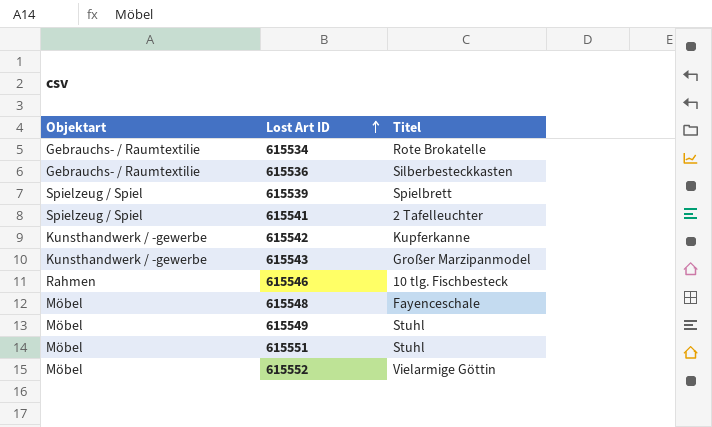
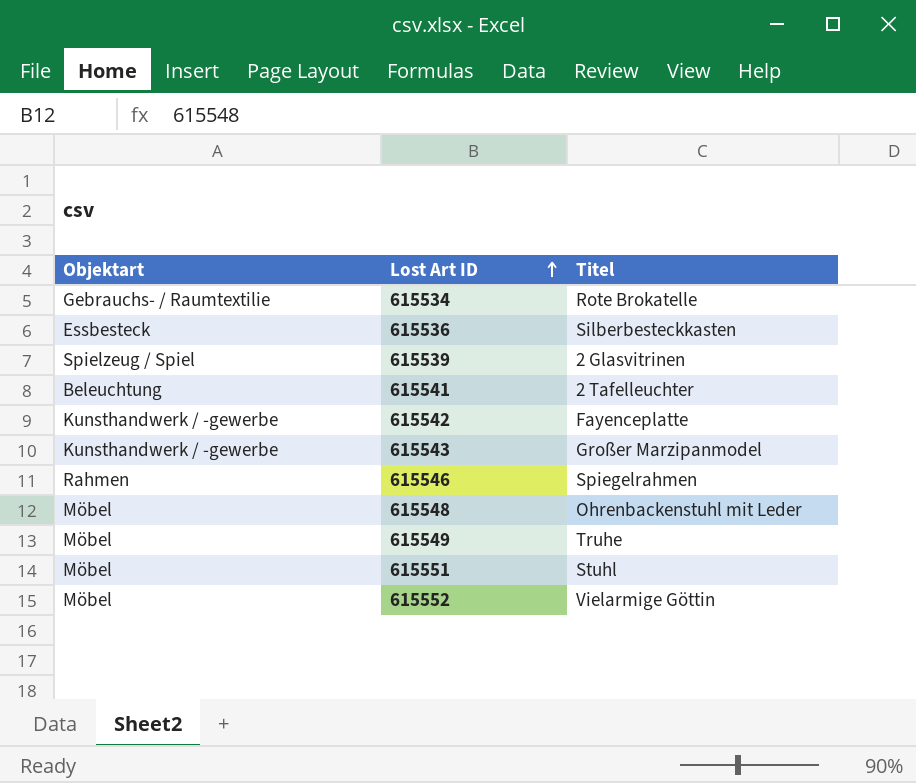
615536 | Objektart: Gebrauchs- / Raumtextilie -> Essbesteck
615539 | Titel: Spielbrett -> 2 Glasvitrinen
615541 | Objektart: Spielzeug / Spiel -> Beleuchtung
615542 | Titel: Kupferkanne -> Fayenceplatte
615546 | Titel: 10 tlg. Fischbesteck -> Spiegelrahmen
615548 | Titel: Fayenceschale -> Ohrenbackenstuhl mit Leder
615549 | Titel: Stuhl -> Truhe

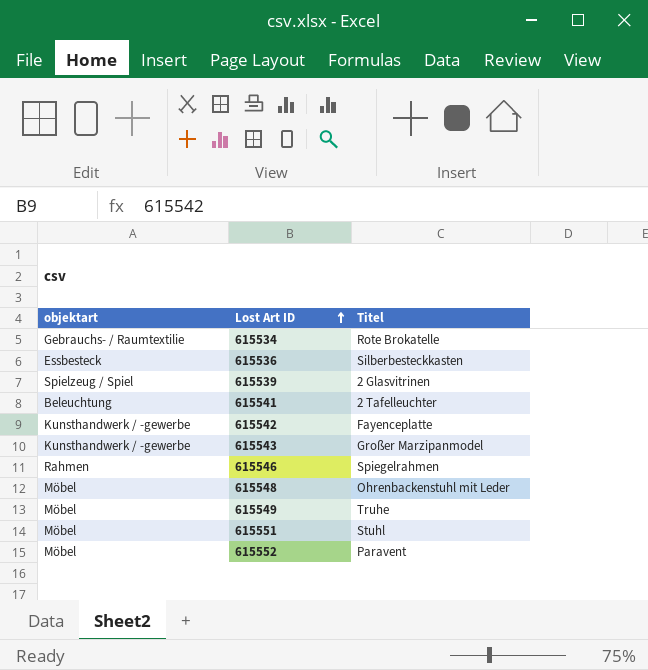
column name: Objektart -> objektart
615552 | Titel: Vielarmige Göttin -> Paravent

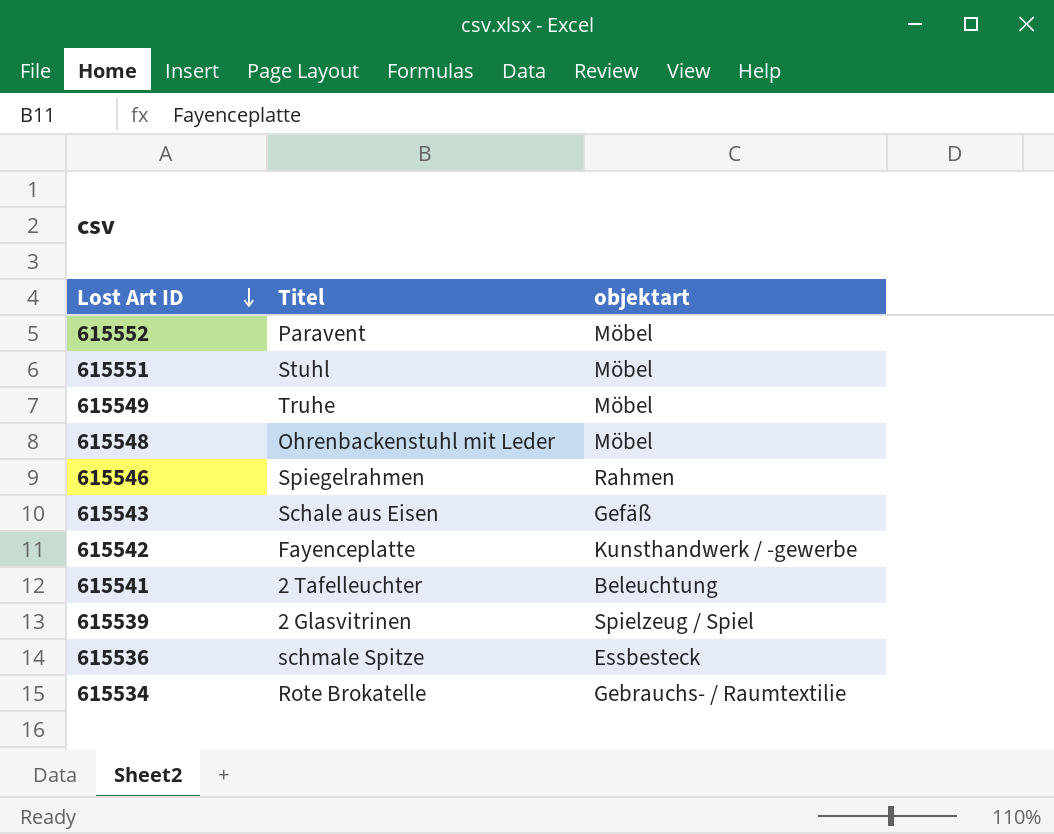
row order: Lost Art ID ascending -> Lost Art ID descending
column objektart | position: 1 -> 3
615543 | Titel: Großer Marzipanmodel -> Schale aus Eisen
615543 | objektart: Kunsthandwerk / -gewerbe -> Gefäß
615536 | Titel: Silberbesteckkasten -> schmale Spitze

